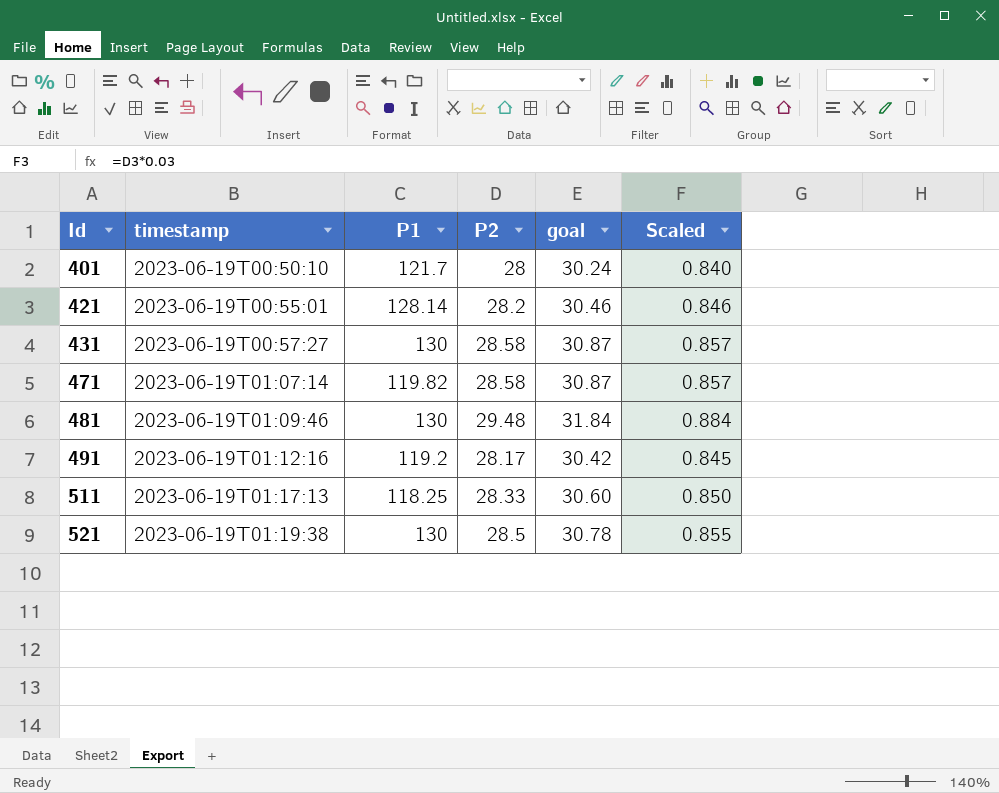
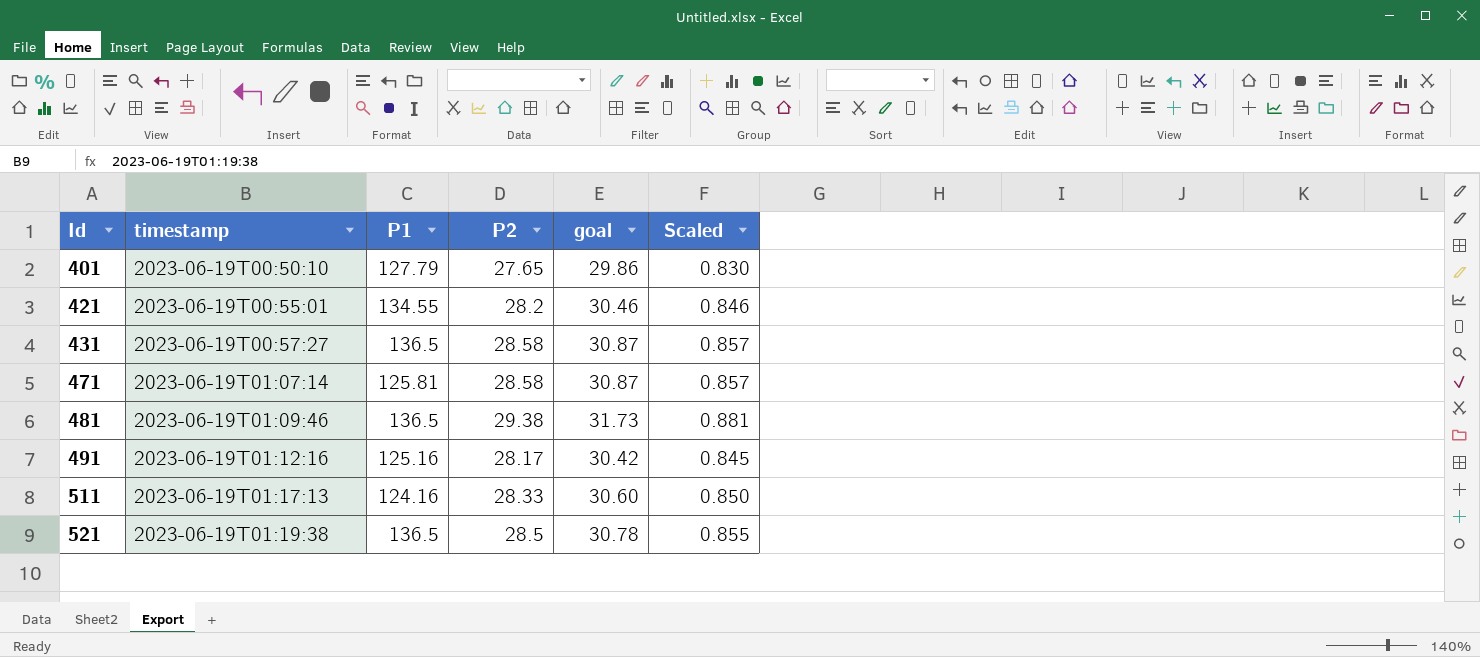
401 | P1: 121.7 -> 127.79
401 | P2: 28 -> 27.65
401 | goal: 30.24 -> 29.86
401 | Scaled: 0.840 -> 0.830
421 | P1: 128.14 -> 134.55
431 | P1: 130 -> 136.5
471 | P1: 119.82 -> 125.81
481 | P1: 130 -> 136.5
481 | P2: 29.48 -> 29.38
481 | goal: 31.84 -> 31.73
481 | Scaled: 0.884 -> 0.881
491 | P1: 119.2 -> 125.16
511 | P1: 118.25 -> 124.16
521 | P1: 130 -> 136.5

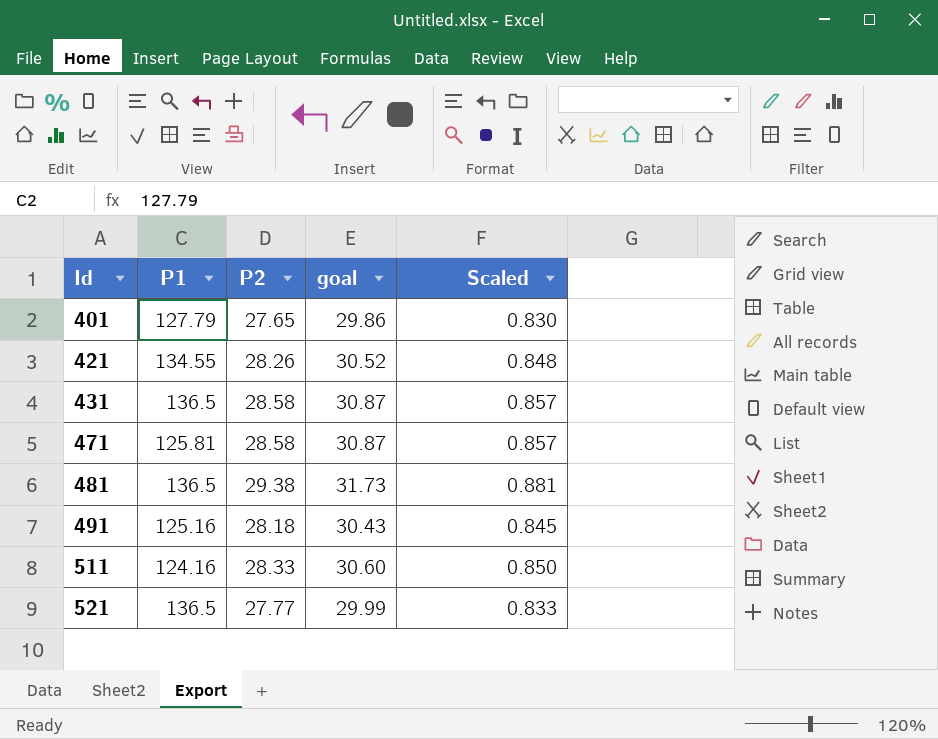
column timestamp | position: 2 -> none
421 | P2: 28.2 -> 28.26
421 | goal: 30.46 -> 30.52
421 | Scaled: 0.846 -> 0.848
491 | P2: 28.17 -> 28.18
491 | goal: 30.42 -> 30.43
521 | P2: 28.5 -> 27.77
521 | goal: 30.78 -> 29.99
521 | Scaled: 0.855 -> 0.833

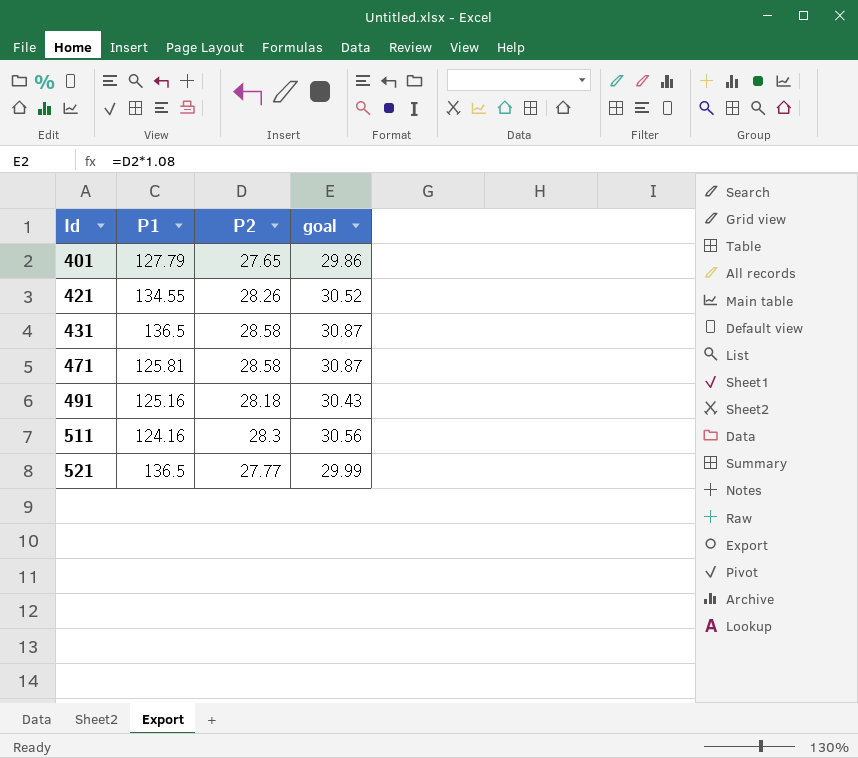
column Scaled | formula: [P2] * 0.03 -> none
row 481: 136.5 | 29.38 | 31.73 | 0.881 -> none
511 | P2: 28.33 -> 28.3
511 | goal: 30.60 -> 30.56

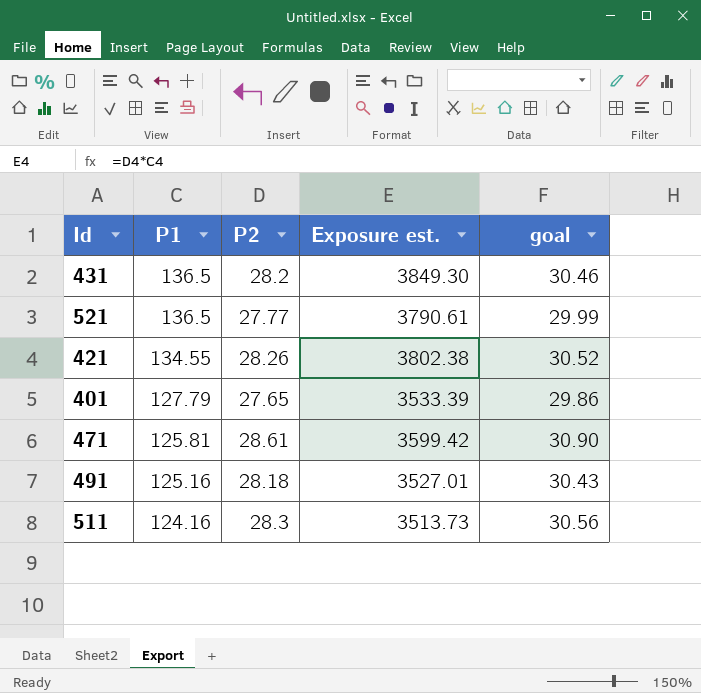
row order: Id ascending -> P1 descending
column Exposure est. | formula: none -> [P1] * [P2]
431 | P2: 28.58 -> 28.2
431 | goal: 30.87 -> 30.46
471 | P2: 28.58 -> 28.61
471 | goal: 30.87 -> 30.90

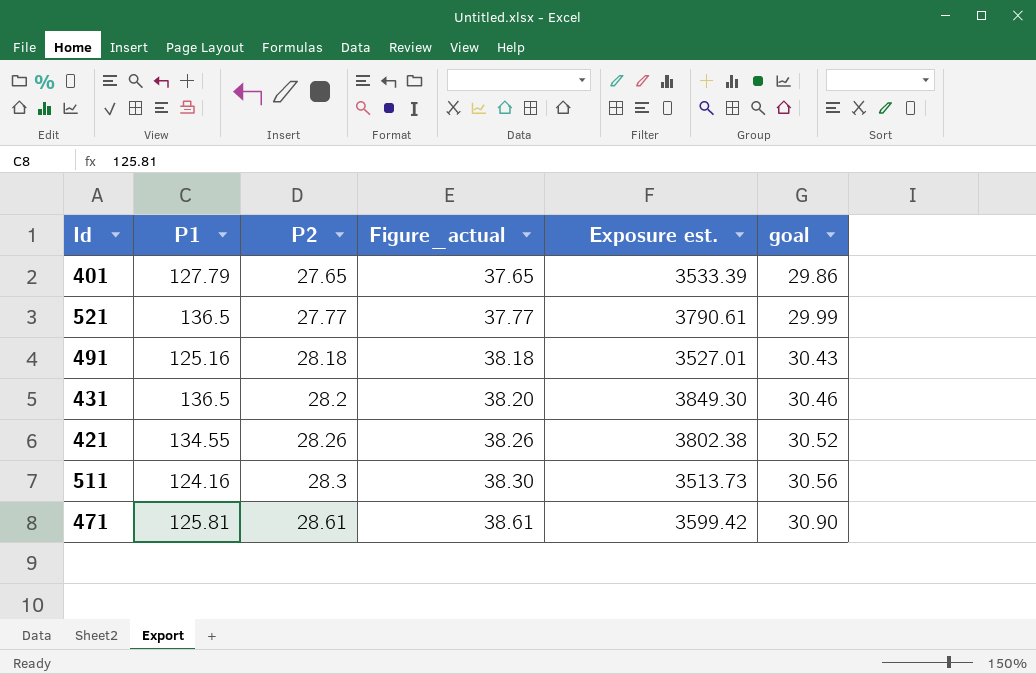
row order: P1 descending -> P2 ascending
column Figure_actual | formula: none -> [P2] + 10

